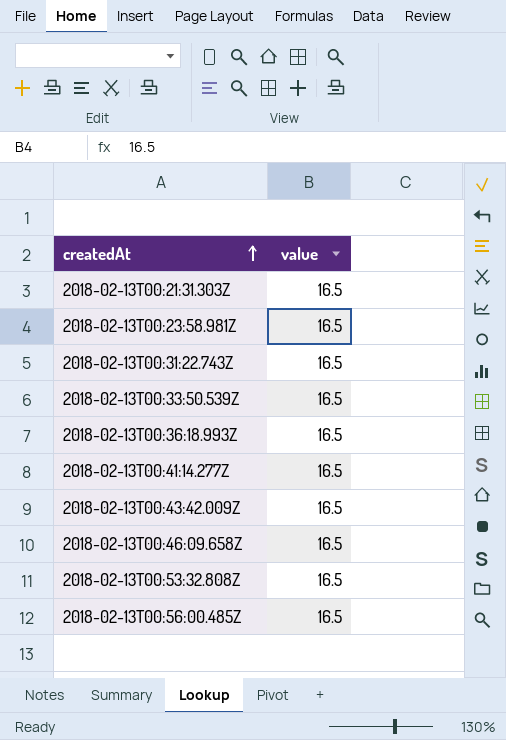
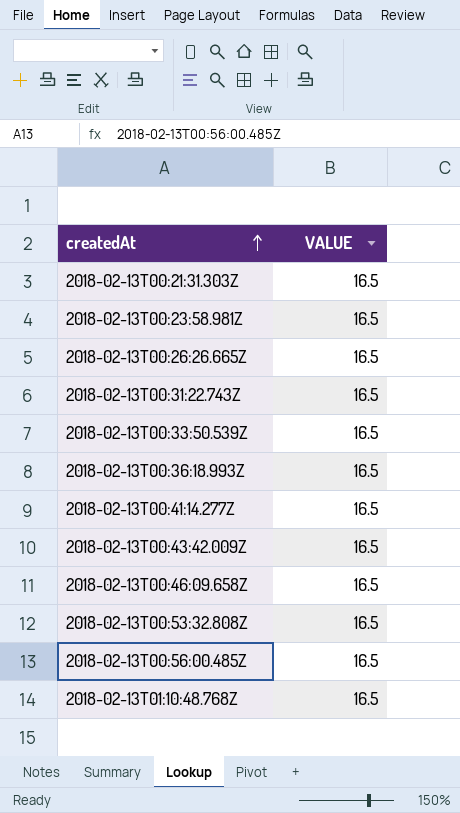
column name: value -> VALUE
row 2018-02-13T00:26:26.665Z: none -> 16.5
row 2018-02-13T01:10:48.768Z: none -> 16.5

